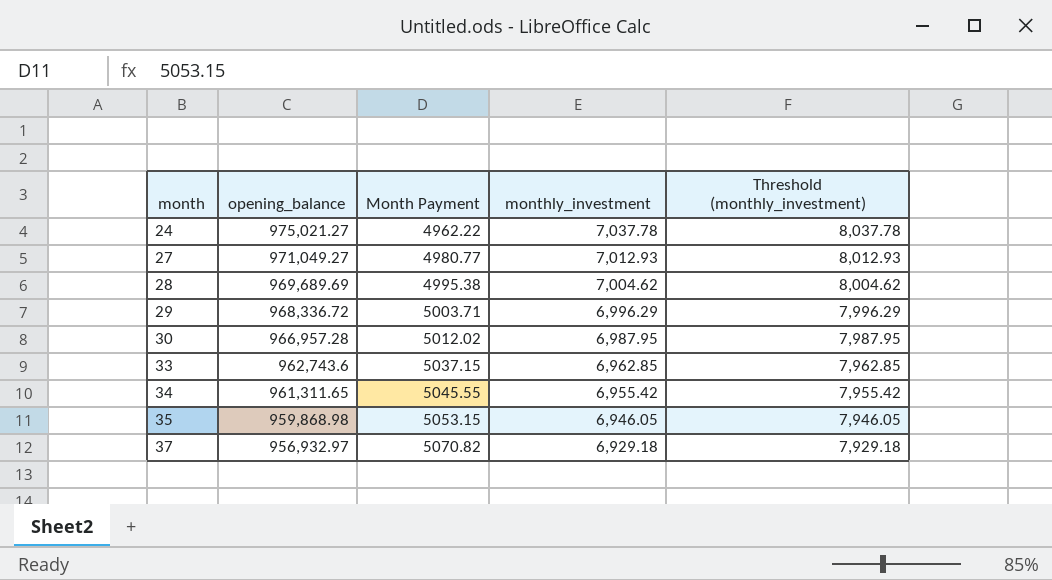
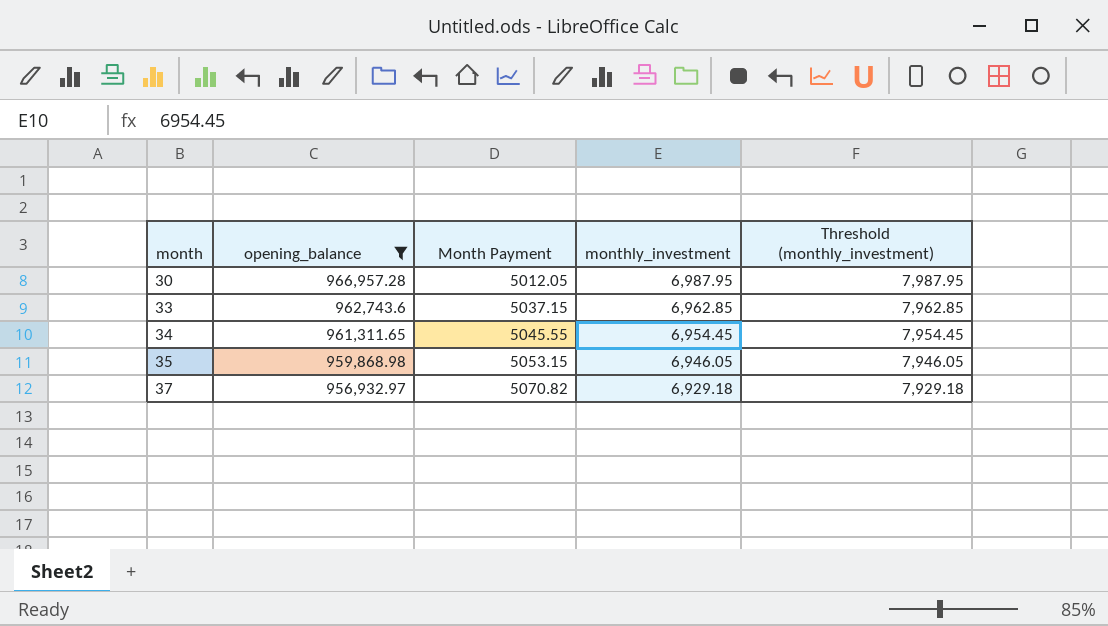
filter: none -> opening_balance <= 966,957.28
30 | Month Payment: 5012.02 -> 5012.05
34 | monthly_investment: 6,955.42 -> 6,954.45
34 | Threshold (monthly_investment): 7,955.42 -> 7,954.45

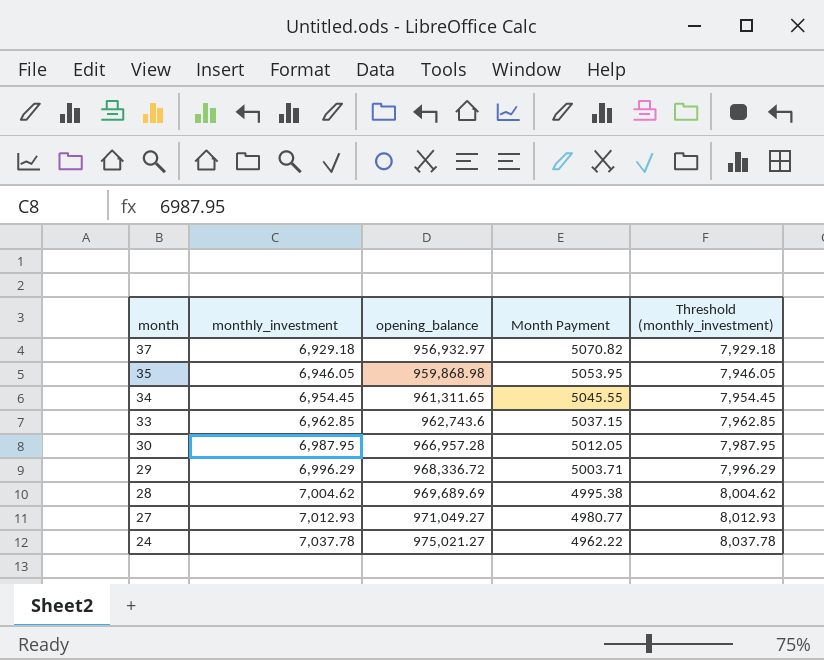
filter: opening_balance <= 966,957.28 -> none
row order: month ascending -> month descending
column monthly_investment | position: 4 -> 2
35 | Month Payment: 5053.15 -> 5053.95

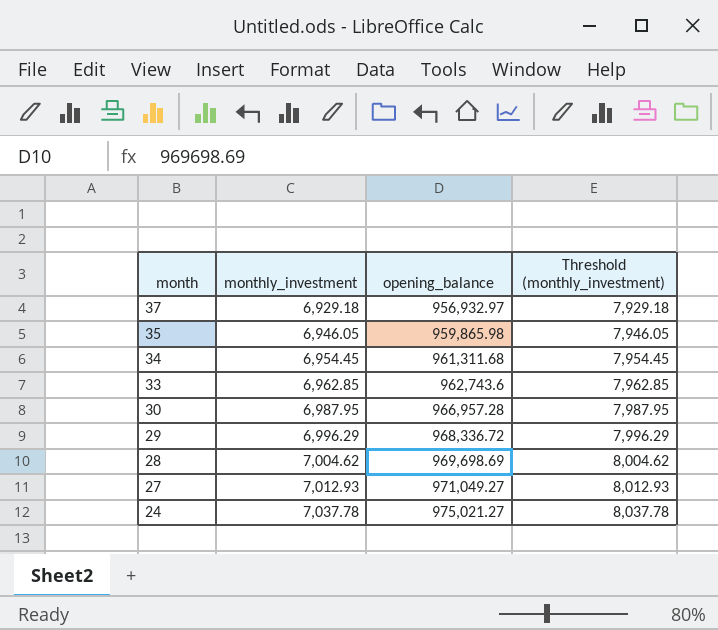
column Month Payment | position: 4 -> none
35 | opening_balance: 959,868.98 -> 959,865.98
34 | opening_balance: 961,311.65 -> 961,311.68
28 | opening_balance: 969,689.69 -> 969,698.69

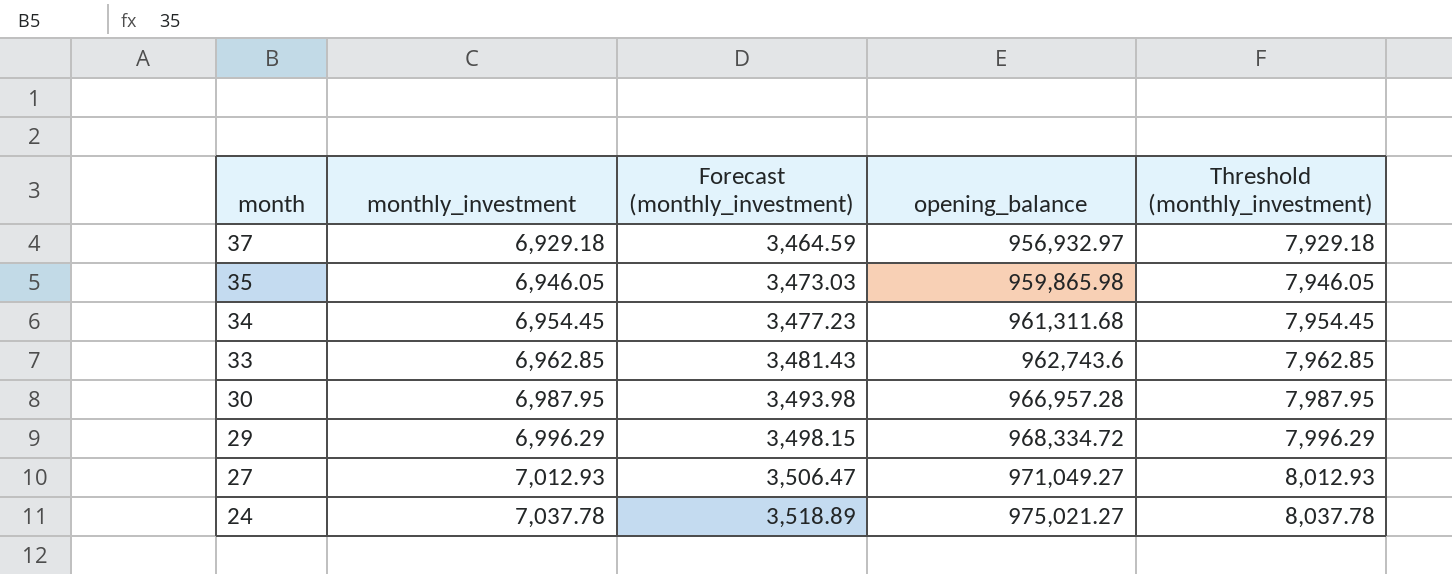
column Forecast (monthly_investment) | formula: none -> [monthly_investment] * 0.5
row 28: 7,004.62 | 969,698.69 | 8,004.62 -> none
29 | opening_balance: 968,336.72 -> 968,334.72

